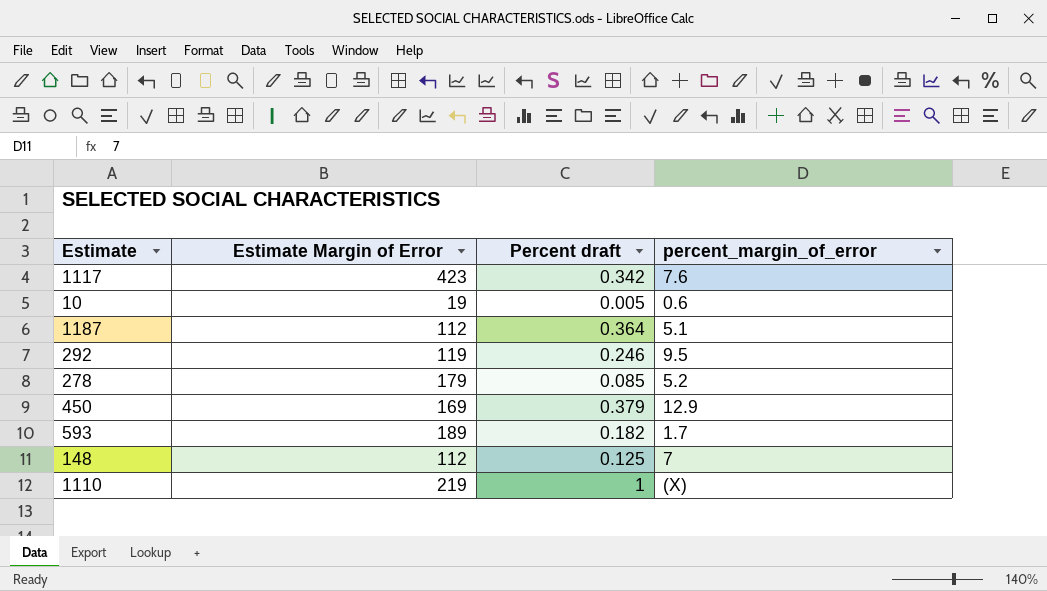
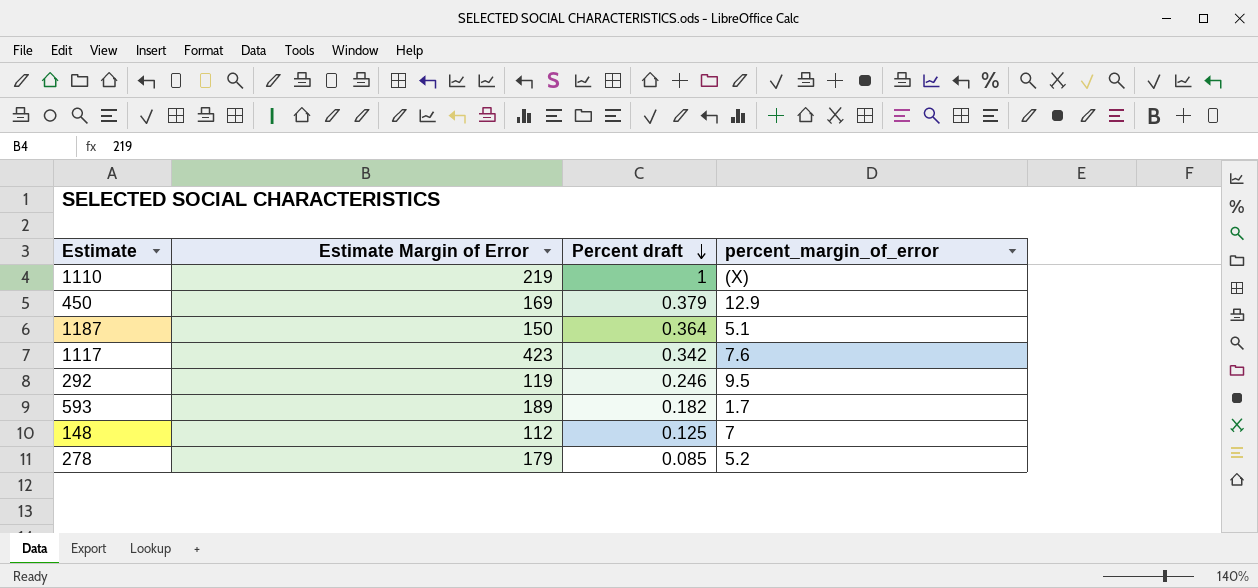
row order: none -> Percent draft descending
row 10: 19 | 0.005 | 0.6 -> none
1187 | Estimate Margin of Error: 112 -> 150

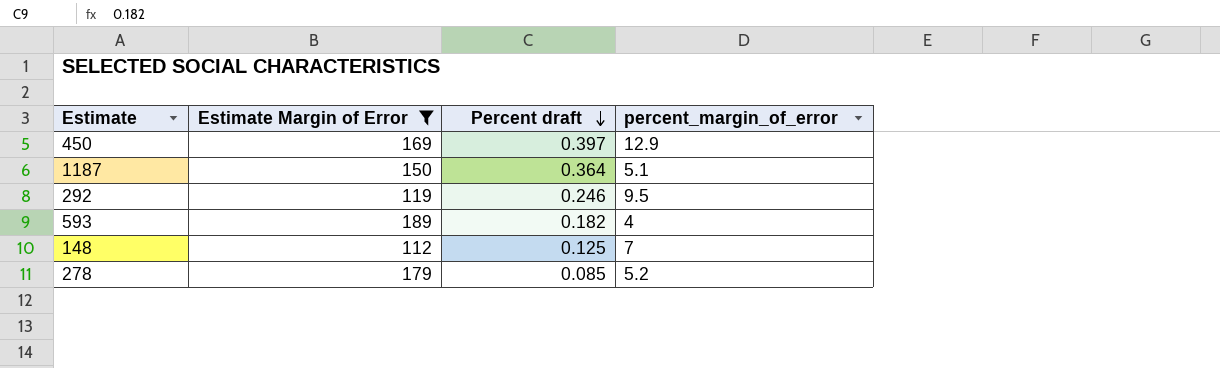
filter: none -> Estimate Margin of Error <= 189
450 | Percent draft: 0.379 -> 0.397
593 | percent_margin_of_error: 1.7 -> 4

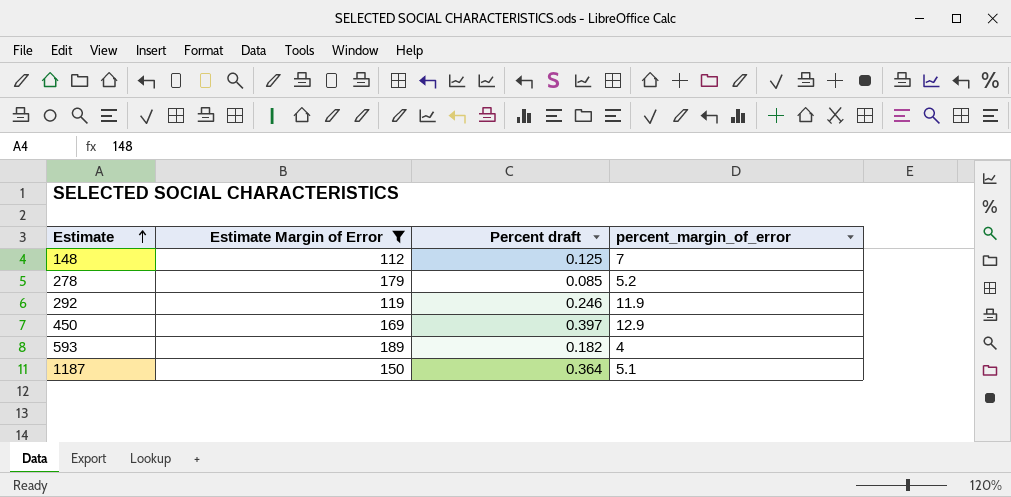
row order: Percent draft descending -> Estimate ascending
292 | percent_margin_of_error: 9.5 -> 11.9

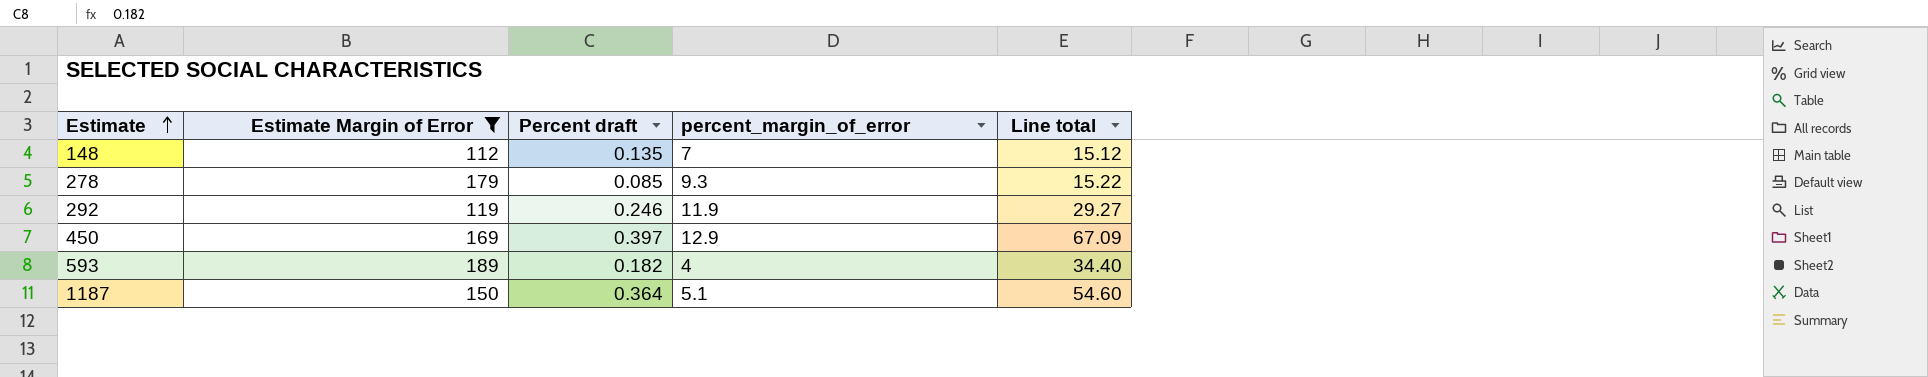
column Line total | formula: none -> [Estimate Margin of Error] * [Percent draft]
148 | Percent draft: 0.125 -> 0.135
278 | percent_margin_of_error: 5.2 -> 9.3

